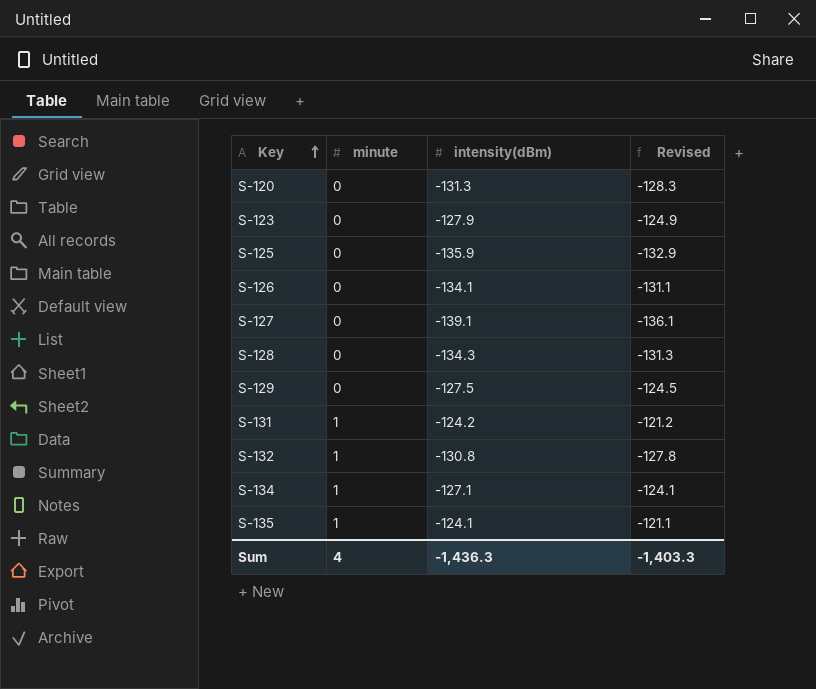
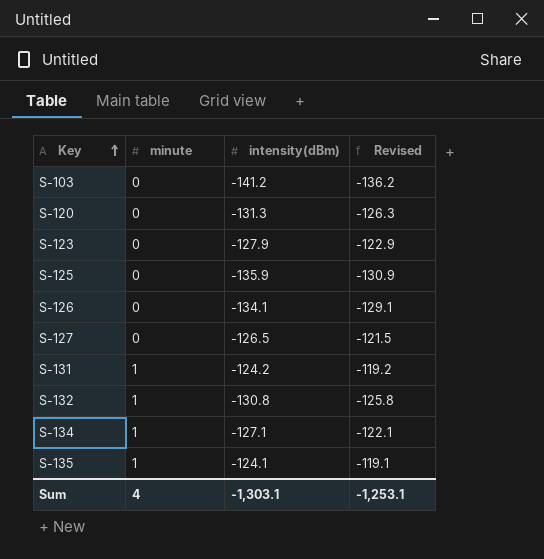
column Revised | formula: [intensity(dBm)] + 3 -> [intensity(dBm)] + 5
row S-128: 0 | -134.3 | -131.3 -> none
row S-129: 0 | -127.5 | -124.5 -> none
row S-103: none -> 0 | -141.2 | -136.2
S-127 | intensity(dBm): -139.1 -> -126.5
Sum | intensity(dBm): -1,436.3 -> -1,303.1
Sum | Revised: -1,403.3 -> -1,253.1

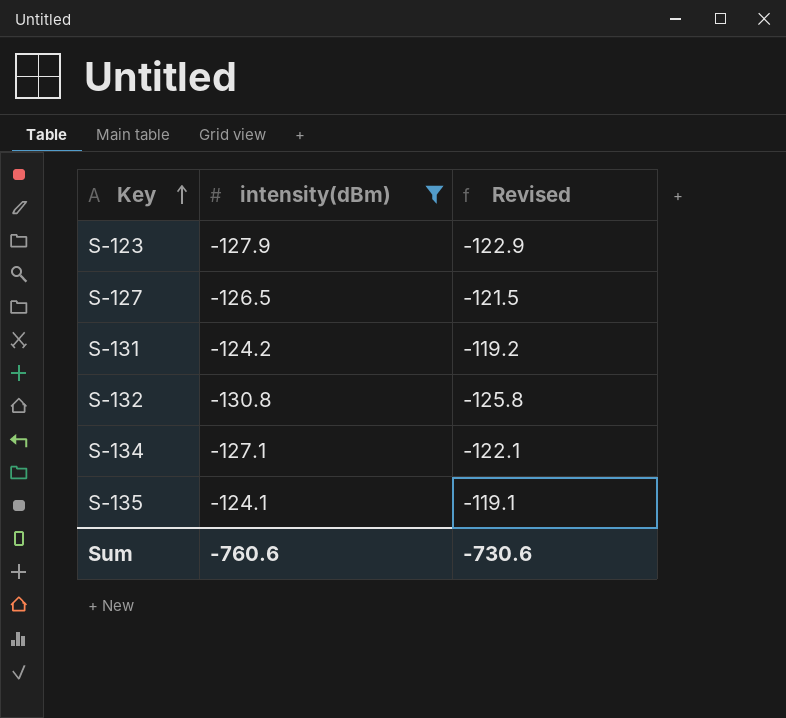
filter: none -> intensity(dBm) >= -130.8
column minute | position: 2 -> none
Sum | intensity(dBm): -1,303.1 -> -760.6
Sum | Revised: -1,253.1 -> -730.6

